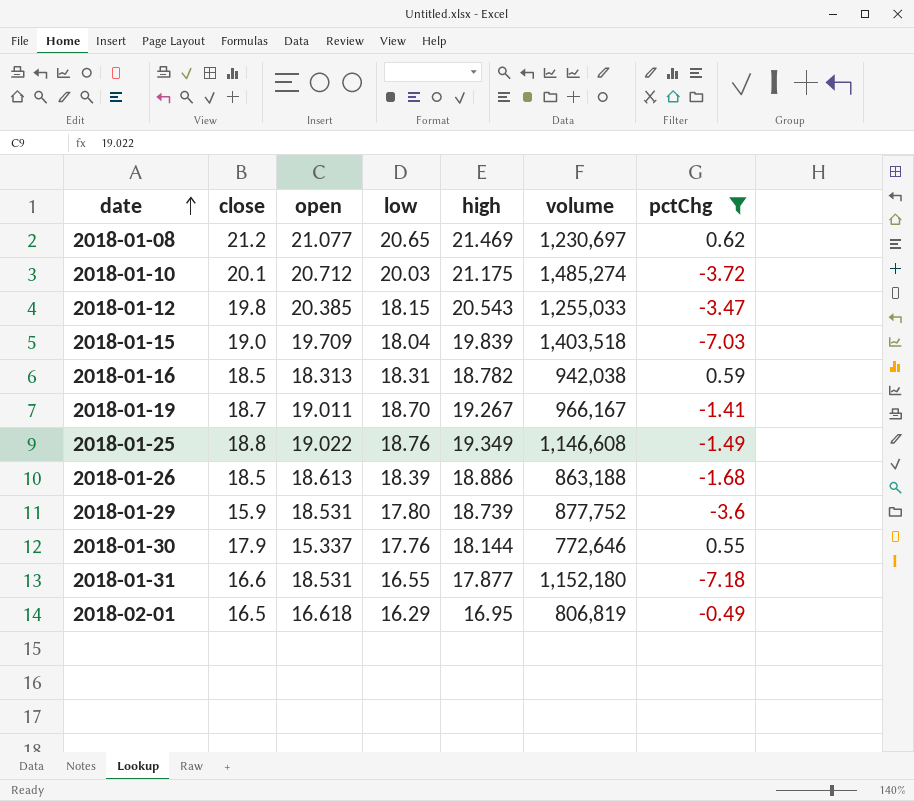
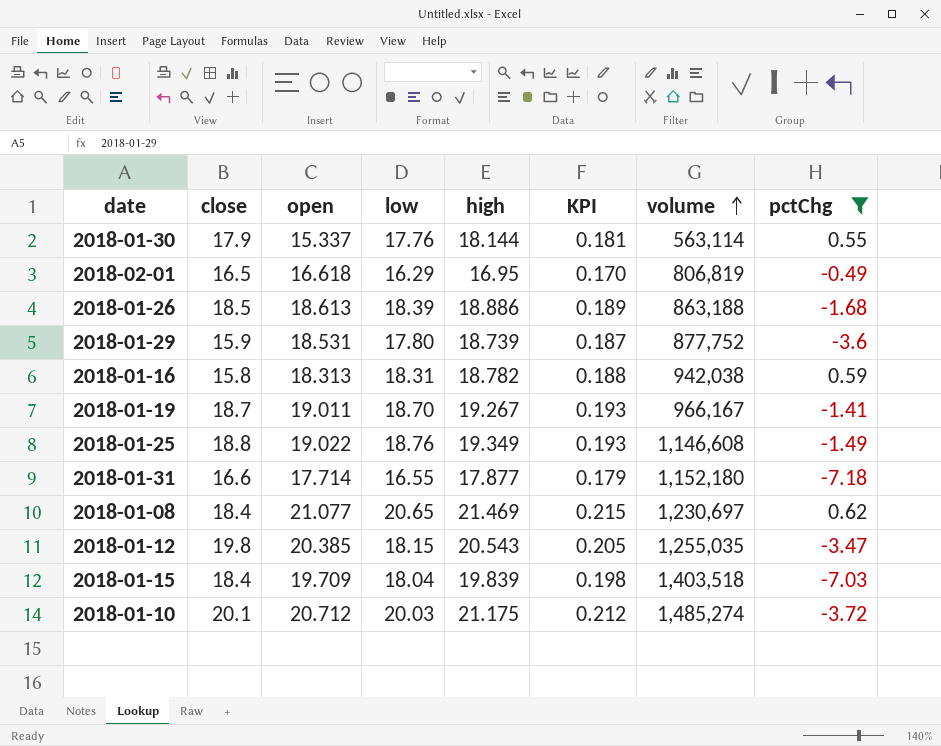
row order: date ascending -> volume ascending
column KPI | formula: none -> [high] * 0.01
2018-01-30 | volume: 772,646 -> 563,114
2018-01-16 | close: 18.5 -> 15.8
2018-01-31 | open: 18.531 -> 17.714
2018-01-08 | close: 21.2 -> 18.4
2018-01-12 | volume: 1,255,033 -> 1,255,035
2018-01-15 | close: 19.0 -> 18.4

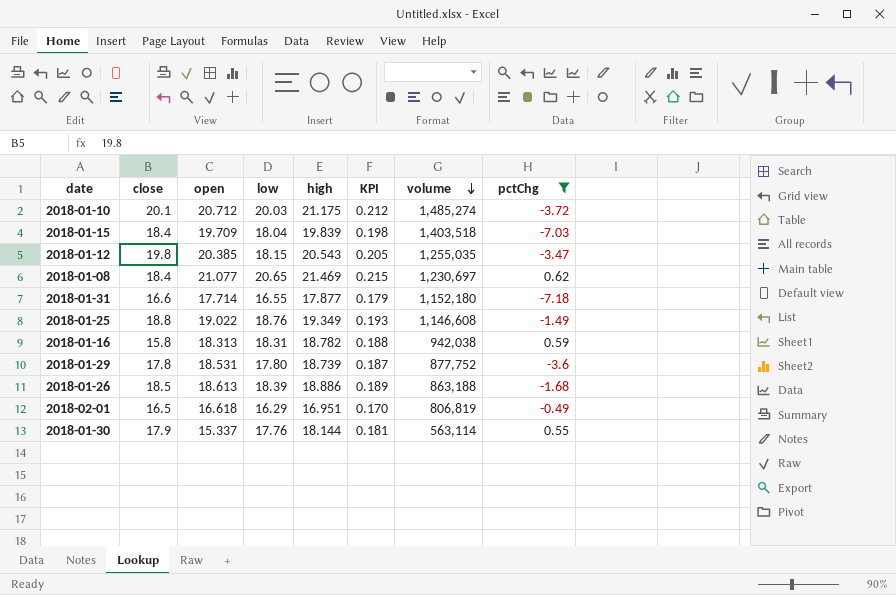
row order: volume ascending -> volume descending
row 2018-01-19: 18.7 | 19.011 | 18.70 | 19.267 | 0.193 | 966,167 | -1.41 -> none
2018-01-29 | close: 15.9 -> 17.8
2018-02-01 | high: 16.95 -> 16.951

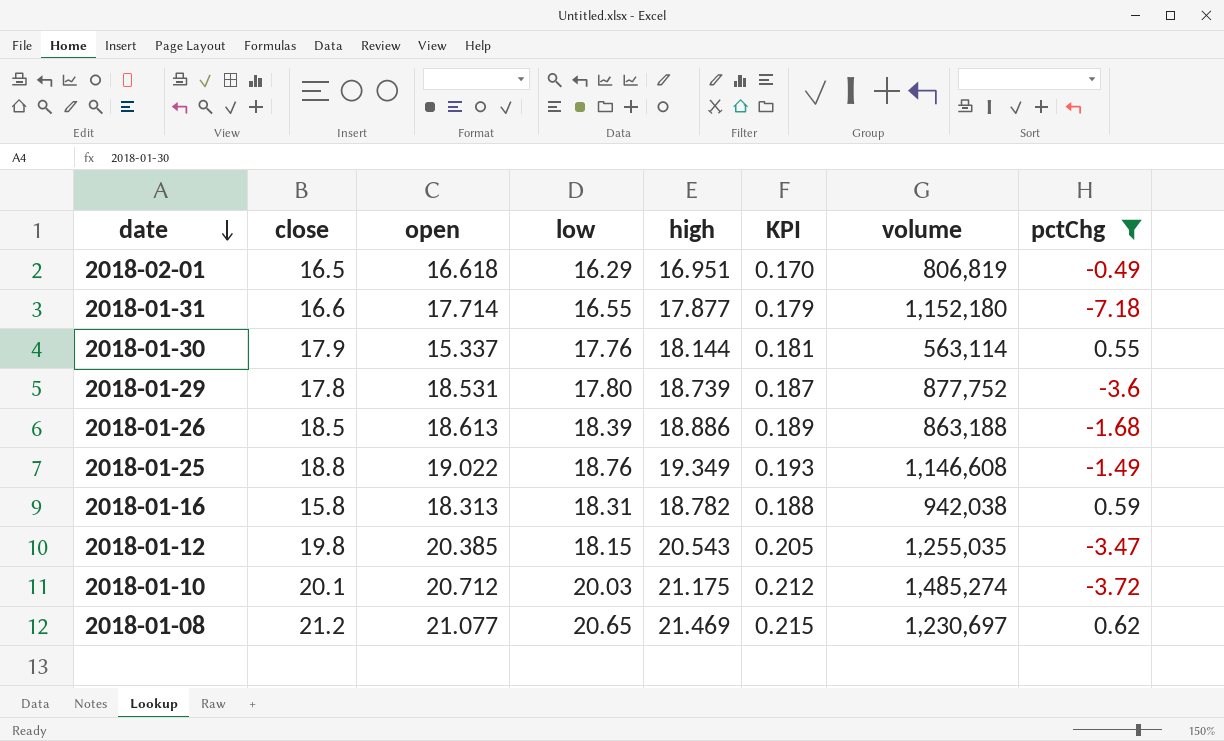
row order: volume descending -> date descending
row 2018-01-15: 18.4 | 19.709 | 18.04 | 19.839 | 0.198 | 1,403,518 | -7.03 -> none
2018-01-08 | close: 18.4 -> 21.2

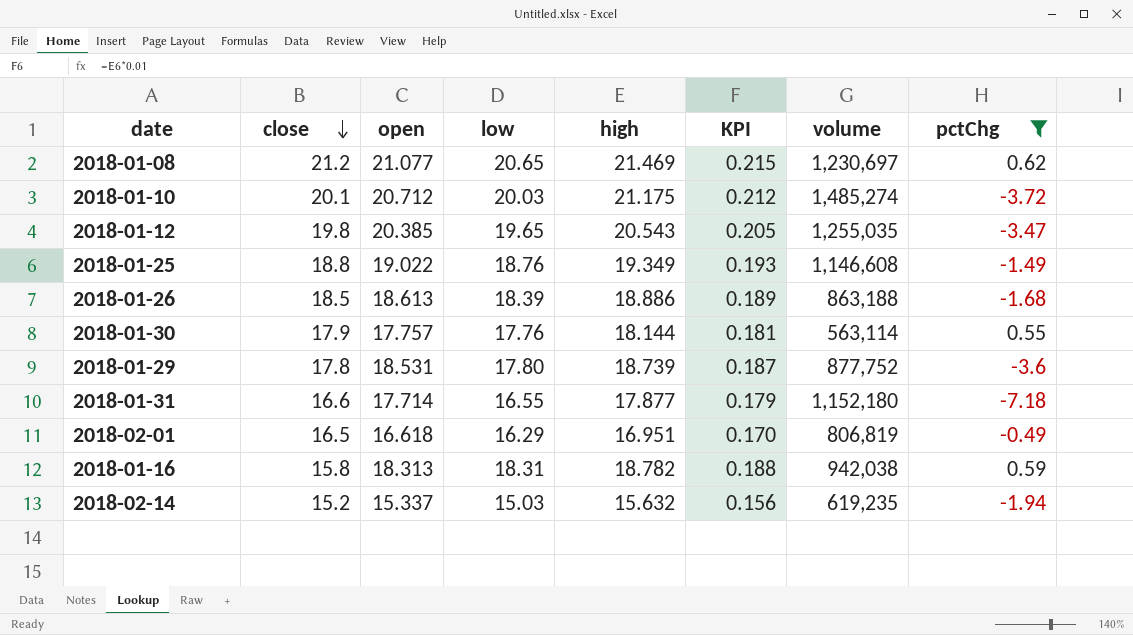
row order: date descending -> close descending
2018-01-12 | low: 18.15 -> 19.65
2018-01-30 | open: 15.337 -> 17.757
row 2018-02-14: none -> 15.2 | 15.337 | 15.03 | 15.632 | 0.156 | 619,235 | -1.94

